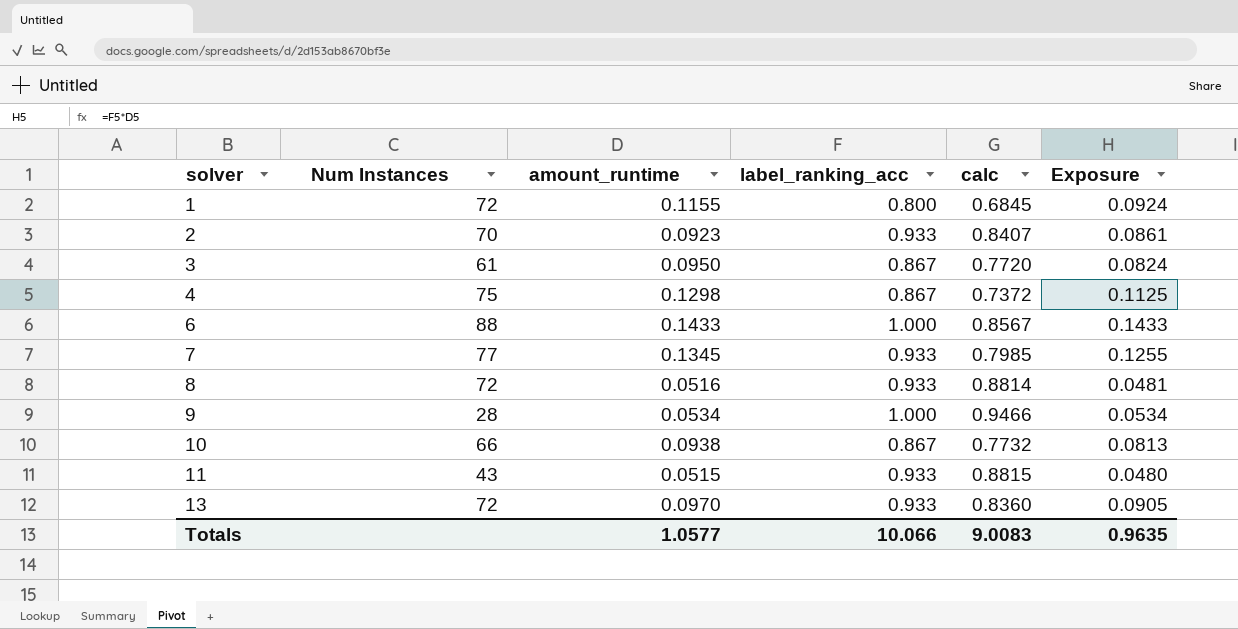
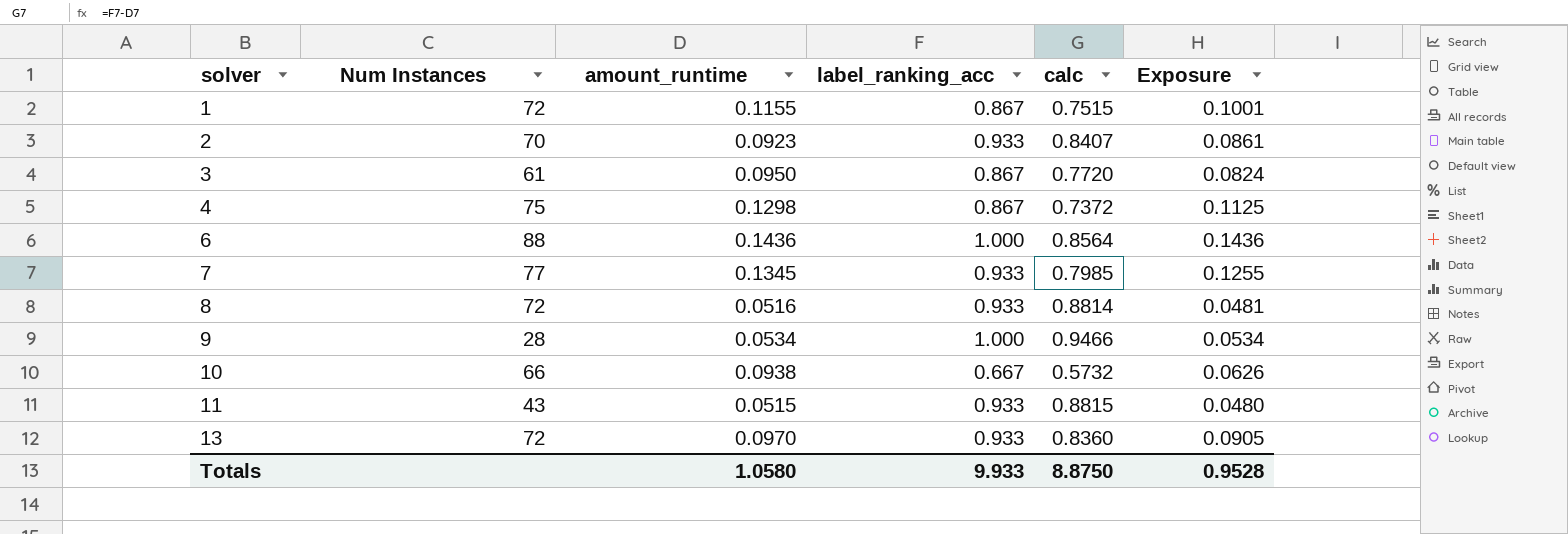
1 | label_ranking_acc: 0.800 -> 0.867
1 | calc: 0.6845 -> 0.7515
1 | Exposure: 0.0924 -> 0.1001
6 | amount_runtime: 0.1433 -> 0.1436
6 | calc: 0.8567 -> 0.8564
6 | Exposure: 0.1433 -> 0.1436
10 | label_ranking_acc: 0.867 -> 0.667
10 | calc: 0.7732 -> 0.5732
10 | Exposure: 0.0813 -> 0.0626
Totals | amount_runtime: 1.0577 -> 1.0580
Totals | label_ranking_acc: 10.066 -> 9.933
Totals | calc: 9.0083 -> 8.8750
Totals | Exposure: 0.9635 -> 0.9528

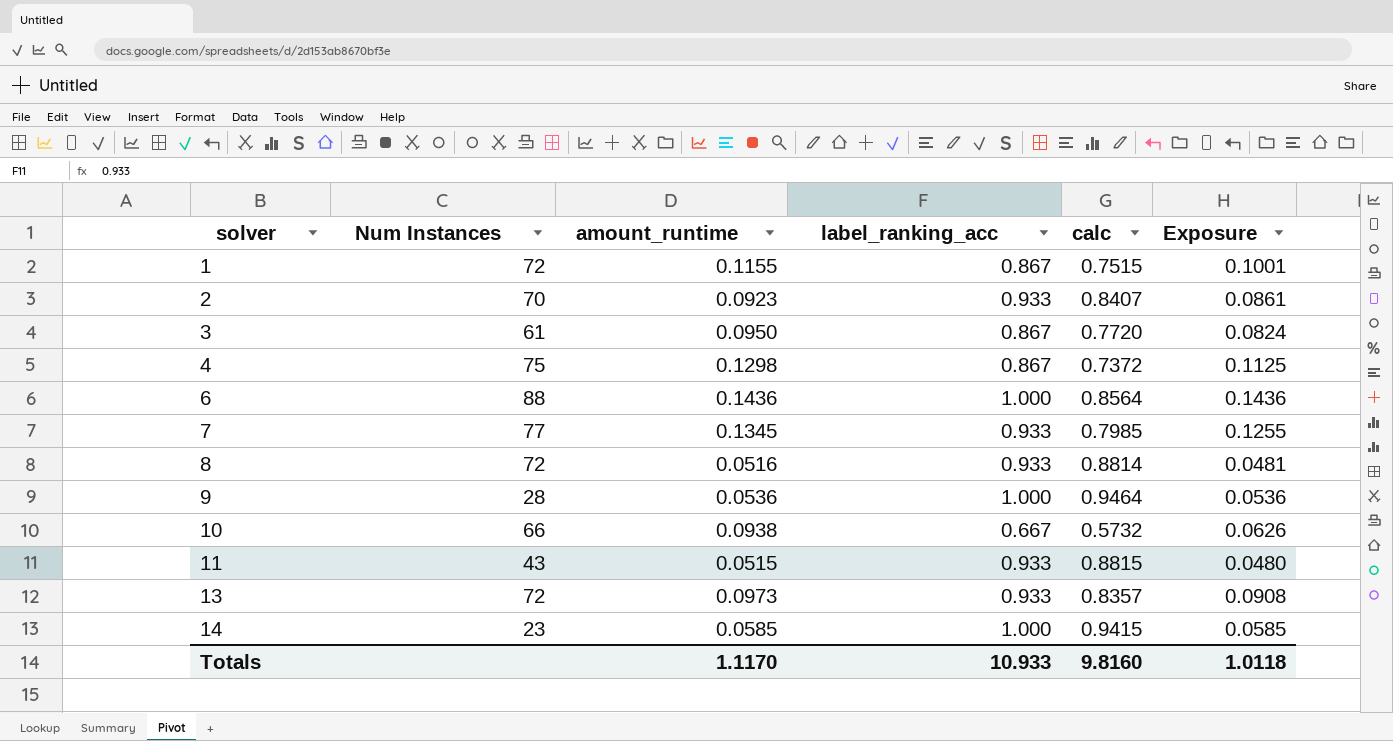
9 | amount_runtime: 0.0534 -> 0.0536
9 | calc: 0.9466 -> 0.9464
9 | Exposure: 0.0534 -> 0.0536
13 | amount_runtime: 0.0970 -> 0.0973
13 | calc: 0.8360 -> 0.8357
13 | Exposure: 0.0905 -> 0.0908
row 14: none -> 23 | 0.0585 | 1.000 | 0.9415 | 0.0585
Totals | amount_runtime: 1.0580 -> 1.1170
Totals | label_ranking_acc: 9.933 -> 10.933
Totals | calc: 8.8750 -> 9.8160
Totals | Exposure: 0.9528 -> 1.0118

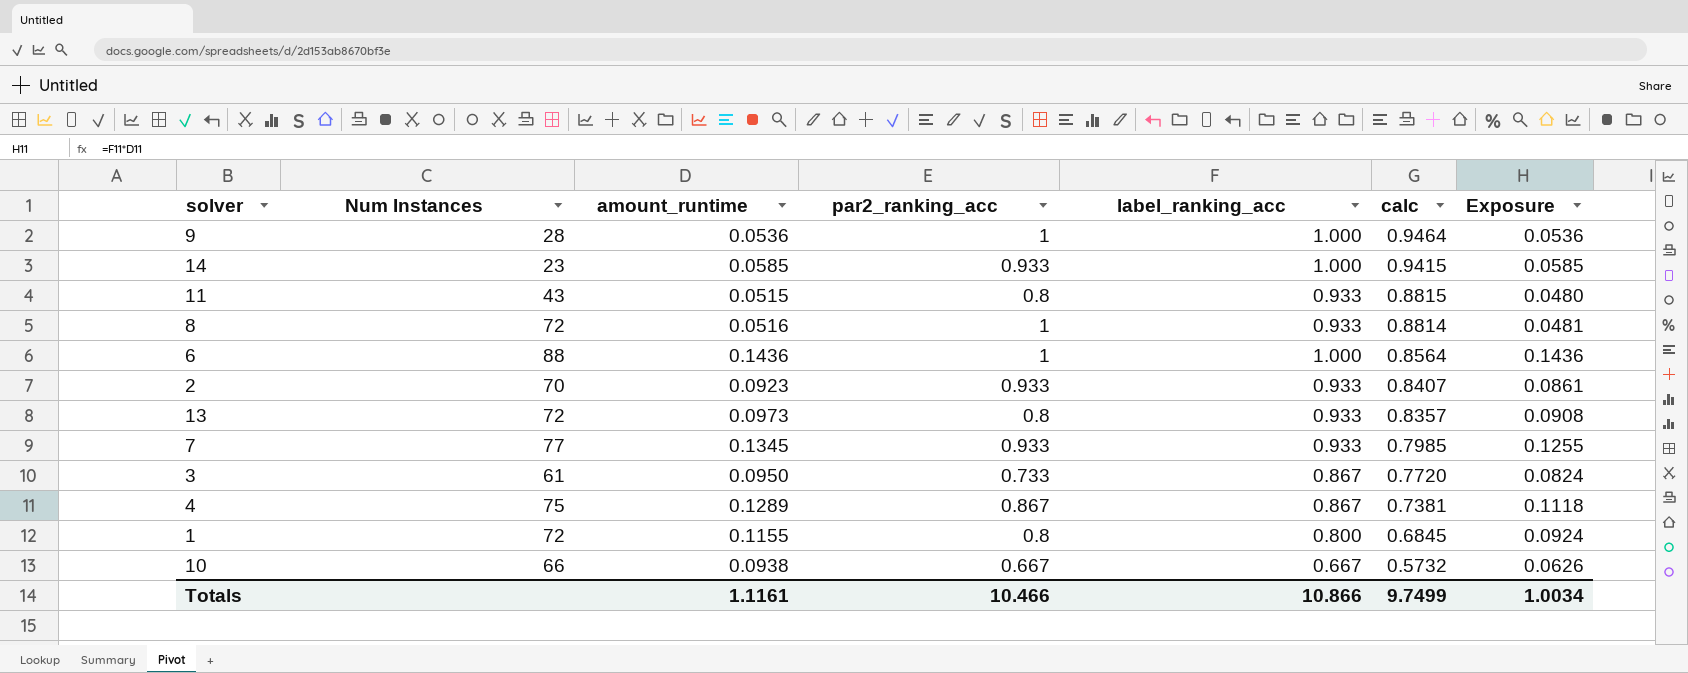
row order: solver ascending -> calc descending
column par2_ranking_acc | position: none -> 4
4 | amount_runtime: 0.1298 -> 0.1289
4 | calc: 0.7372 -> 0.7381
4 | Exposure: 0.1125 -> 0.1118
1 | label_ranking_acc: 0.867 -> 0.800
1 | calc: 0.7515 -> 0.6845
1 | Exposure: 0.1001 -> 0.0924
Totals | amount_runtime: 1.1170 -> 1.1161
Totals | label_ranking_acc: 10.933 -> 10.866
Totals | calc: 9.8160 -> 9.7499
Totals | Exposure: 1.0118 -> 1.0034

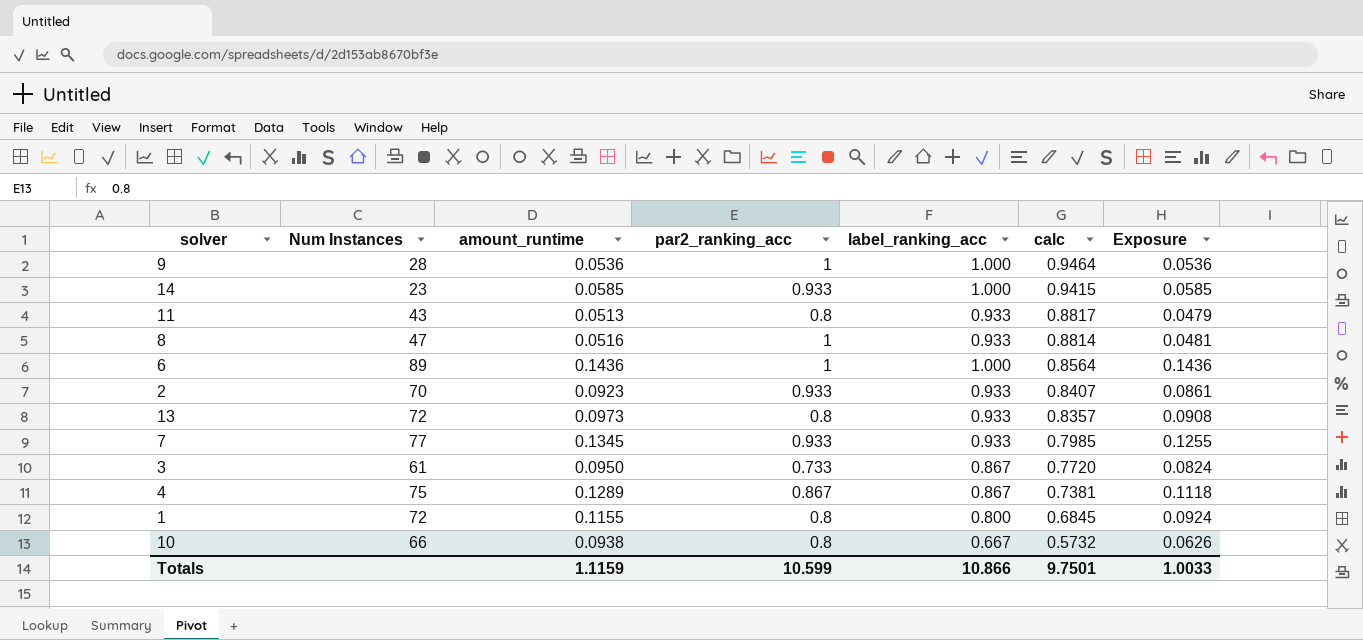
11 | amount_runtime: 0.0515 -> 0.0513
11 | calc: 0.8815 -> 0.8817
11 | Exposure: 0.0480 -> 0.0479
8 | Num Instances: 72 -> 47
6 | Num Instances: 88 -> 89
10 | par2_ranking_acc: 0.667 -> 0.8
Totals | amount_runtime: 1.1161 -> 1.1159
Totals | par2_ranking_acc: 10.466 -> 10.599
Totals | calc: 9.7499 -> 9.7501
Totals | Exposure: 1.0034 -> 1.0033

